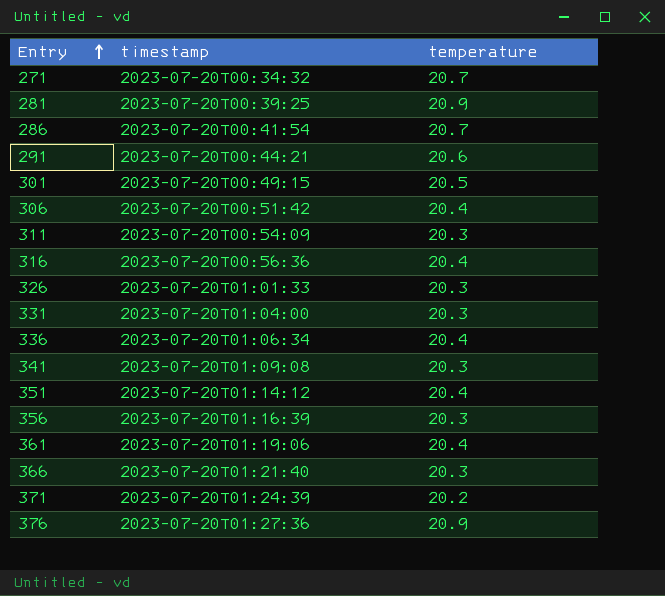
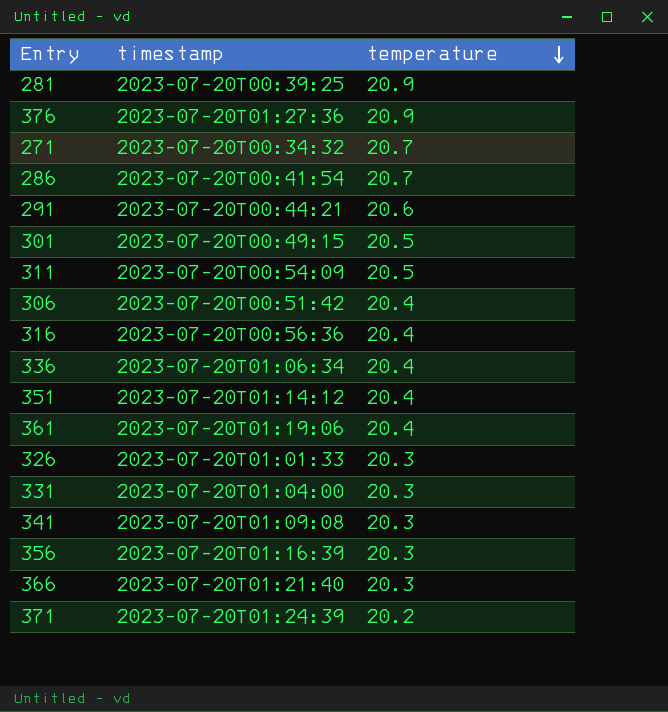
row order: Entry ascending -> temperature descending
311 | temperature: 20.3 -> 20.5

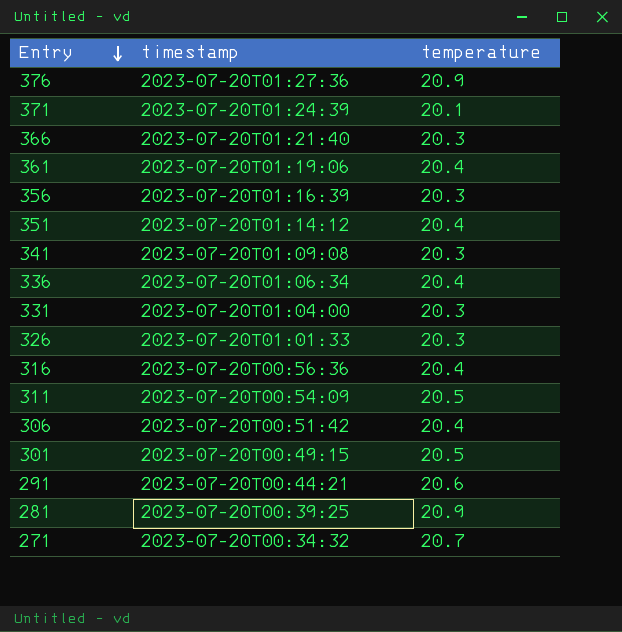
row order: temperature descending -> Entry descending
row 286: 2023-07-20T00:41:54 | 20.7 -> none
371 | temperature: 20.2 -> 20.1

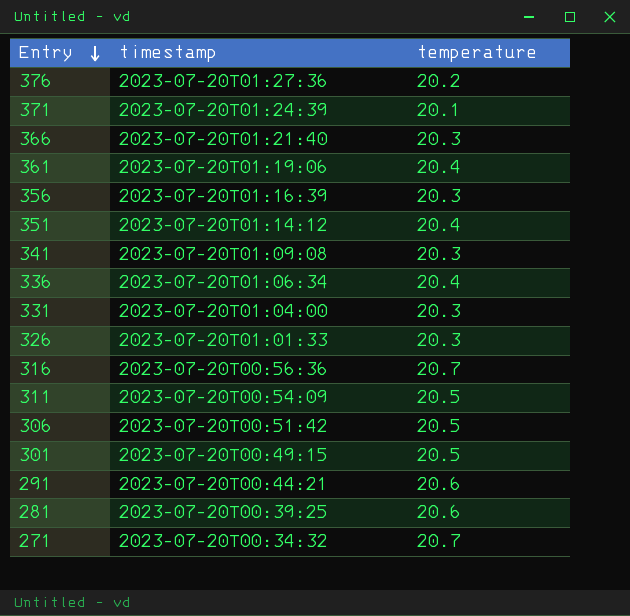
376 | temperature: 20.9 -> 20.2
316 | temperature: 20.4 -> 20.7
306 | temperature: 20.4 -> 20.5
281 | temperature: 20.9 -> 20.6

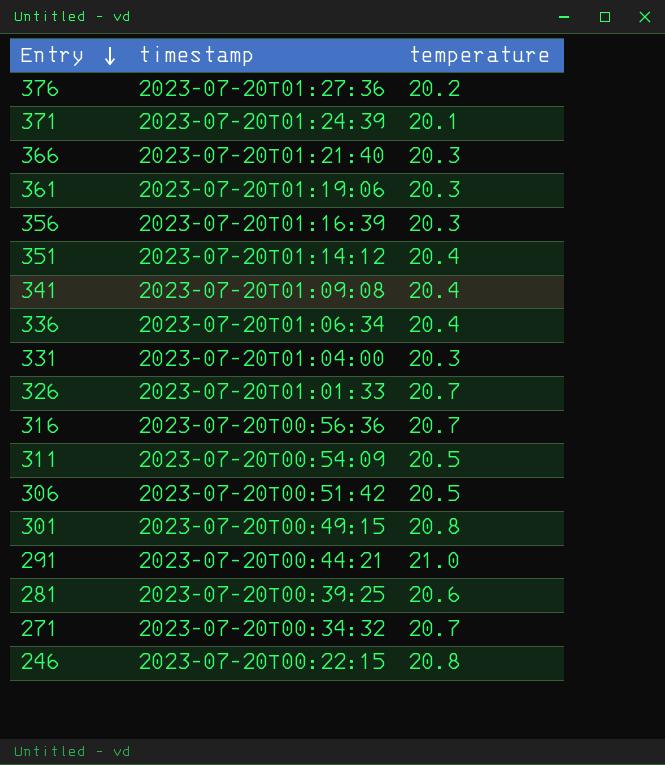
361 | temperature: 20.4 -> 20.3
341 | temperature: 20.3 -> 20.4
326 | temperature: 20.3 -> 20.7
301 | temperature: 20.5 -> 20.8
291 | temperature: 20.6 -> 21.0
row 246: none -> 2023-07-20T00:22:15 | 20.8

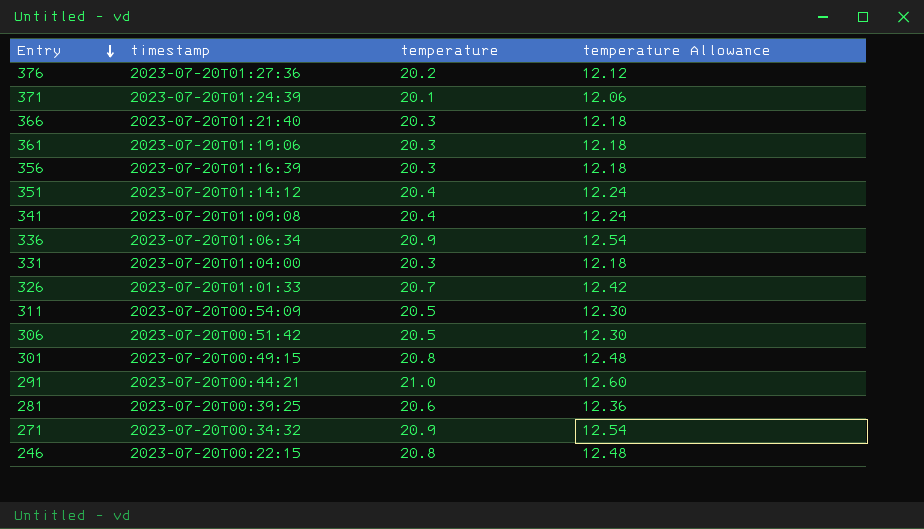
column temperature Allowance | formula: none -> [temperature] * 0.6
row 316: 2023-07-20T00:56:36 | 20.7 -> none
336 | temperature: 20.4 -> 20.9
271 | temperature: 20.7 -> 20.9

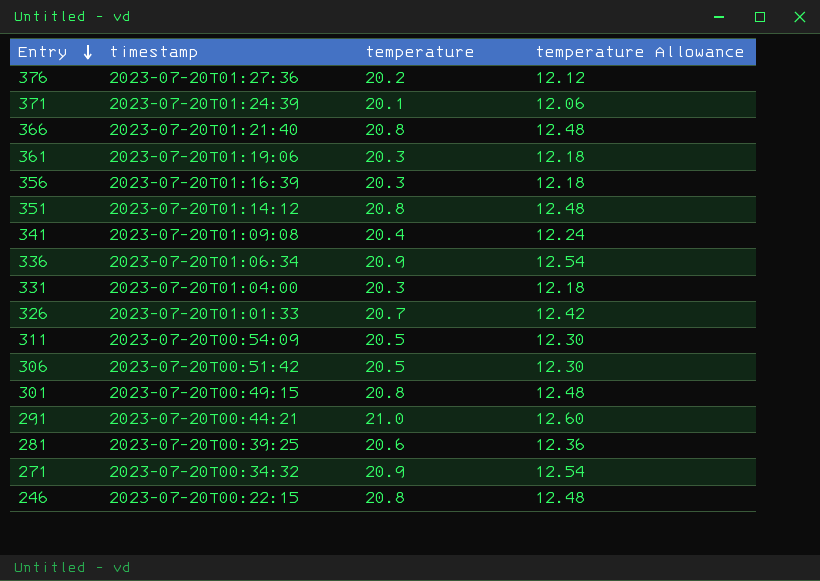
366 | temperature: 20.3 -> 20.8
366 | temperature Allowance: 12.18 -> 12.48
351 | temperature: 20.4 -> 20.8
351 | temperature Allowance: 12.24 -> 12.48

